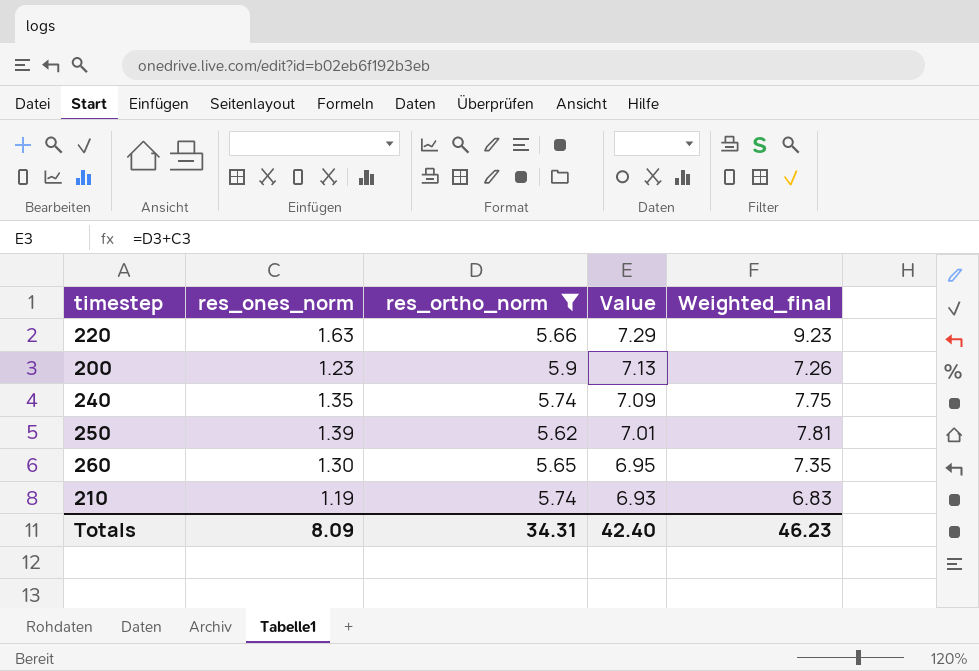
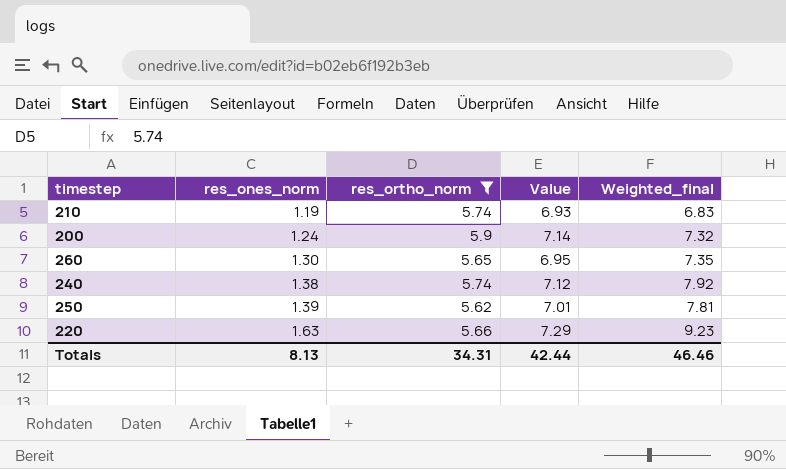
row order: Value descending -> res_ones_norm ascending
200 | res_ones_norm: 1.23 -> 1.24
200 | Value: 7.13 -> 7.14
200 | Weighted_final: 7.26 -> 7.32
240 | res_ones_norm: 1.35 -> 1.38
240 | Value: 7.09 -> 7.12
240 | Weighted_final: 7.75 -> 7.92
Totals | res_ones_norm: 8.09 -> 8.13
Totals | Value: 42.40 -> 42.44
Totals | Weighted_final: 46.23 -> 46.46

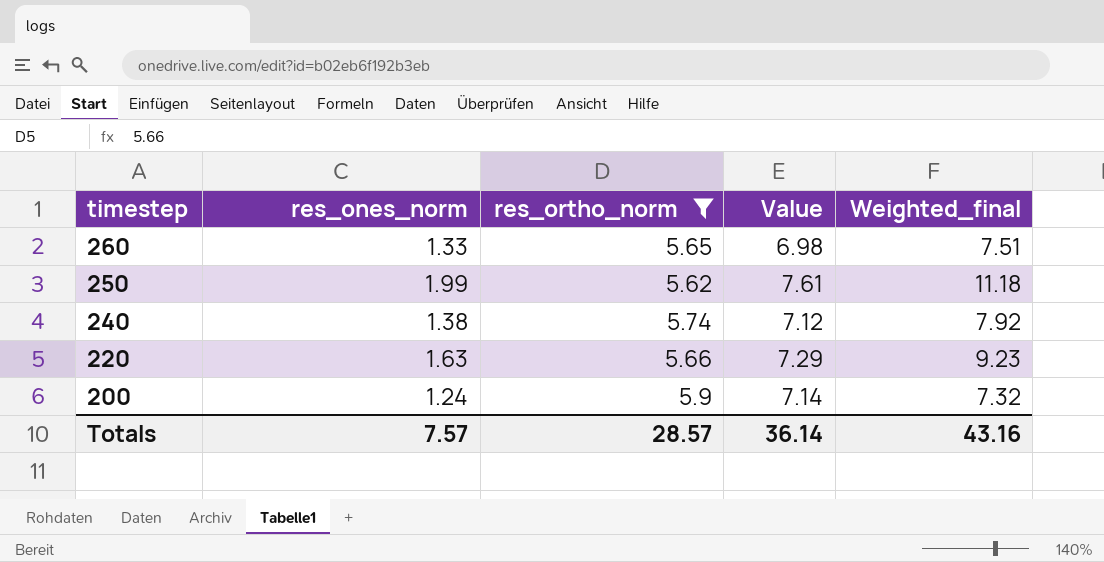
row order: res_ones_norm ascending -> timestep descending
row 210: 1.19 | 5.74 | 6.93 | 6.83 -> none
260 | res_ones_norm: 1.30 -> 1.33
260 | Value: 6.95 -> 6.98
260 | Weighted_final: 7.35 -> 7.51
250 | res_ones_norm: 1.39 -> 1.99
250 | Value: 7.01 -> 7.61
250 | Weighted_final: 7.81 -> 11.18
Totals | res_ones_norm: 8.13 -> 7.57
Totals | res_ortho_norm: 34.31 -> 28.57
Totals | Value: 42.44 -> 36.14
Totals | Weighted_final: 46.46 -> 43.16

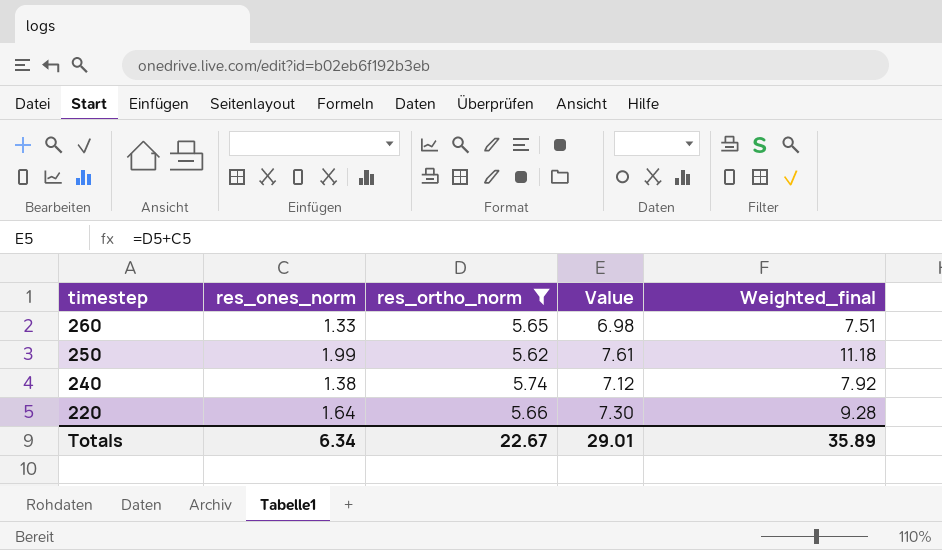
row 200: 1.24 | 5.9 | 7.14 | 7.32 -> none
220 | res_ones_norm: 1.63 -> 1.64
220 | Value: 7.29 -> 7.30
220 | Weighted_final: 9.23 -> 9.28
Totals | res_ones_norm: 7.57 -> 6.34
Totals | res_ortho_norm: 28.57 -> 22.67
Totals | Value: 36.14 -> 29.01
Totals | Weighted_final: 43.16 -> 35.89

